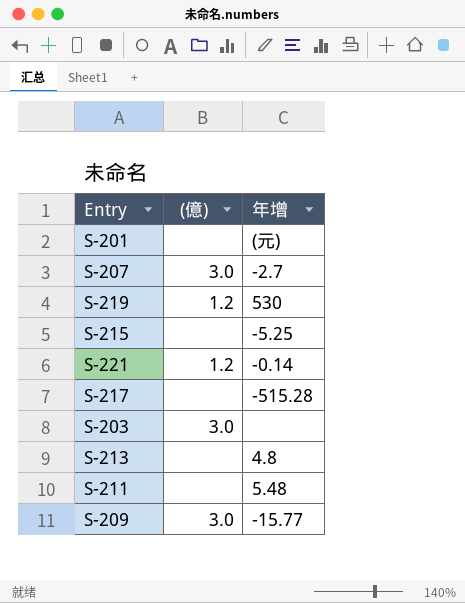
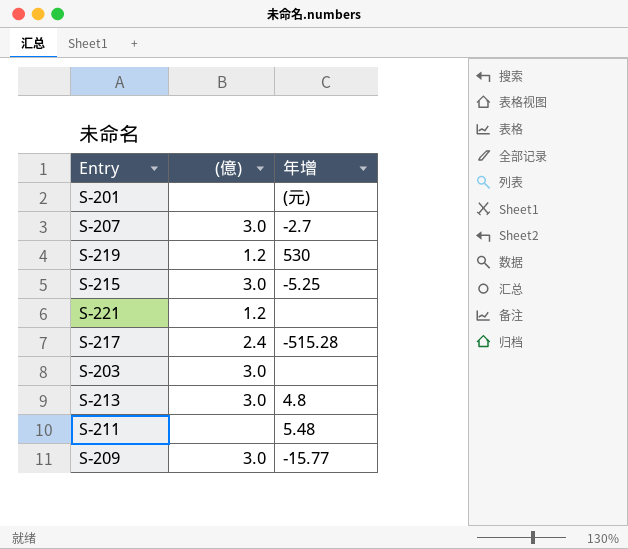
S-215 | (億): none -> 3.0
S-221 | 年增: -0.14 -> none
S-217 | (億): none -> 2.4
S-213 | (億): none -> 3.0

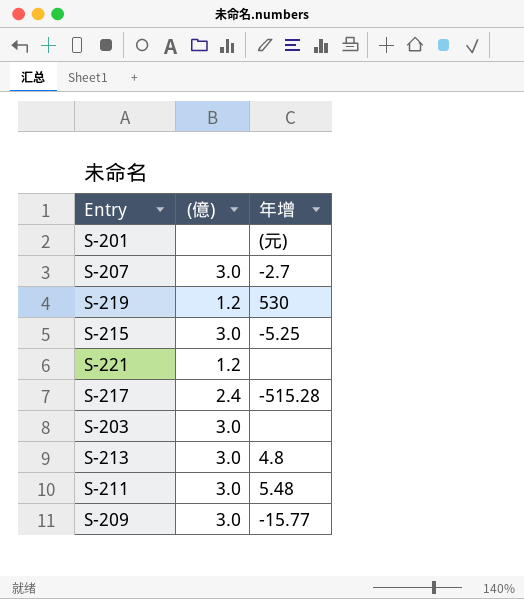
S-211 | (億): none -> 3.0

